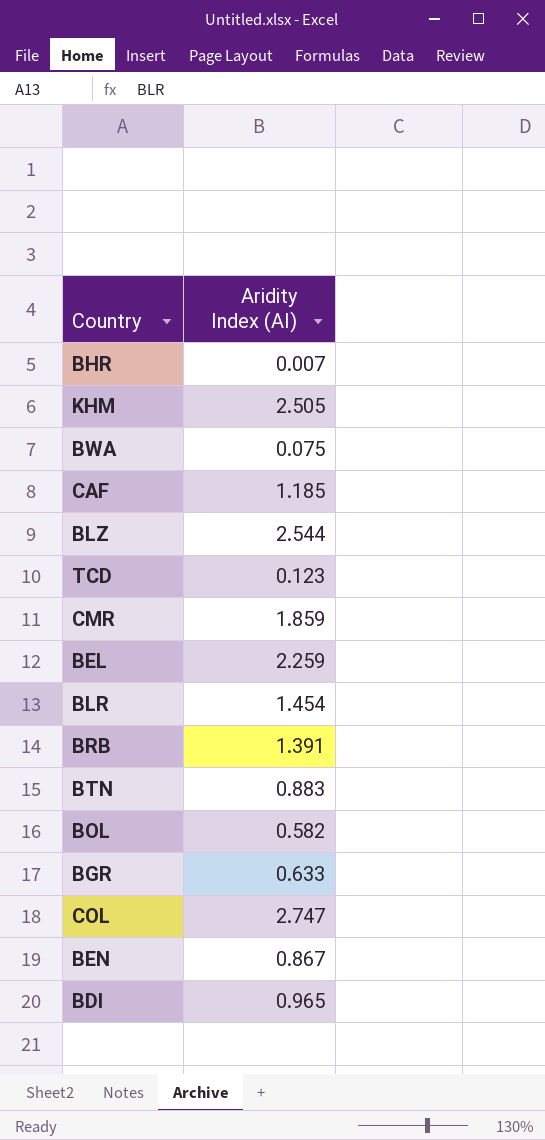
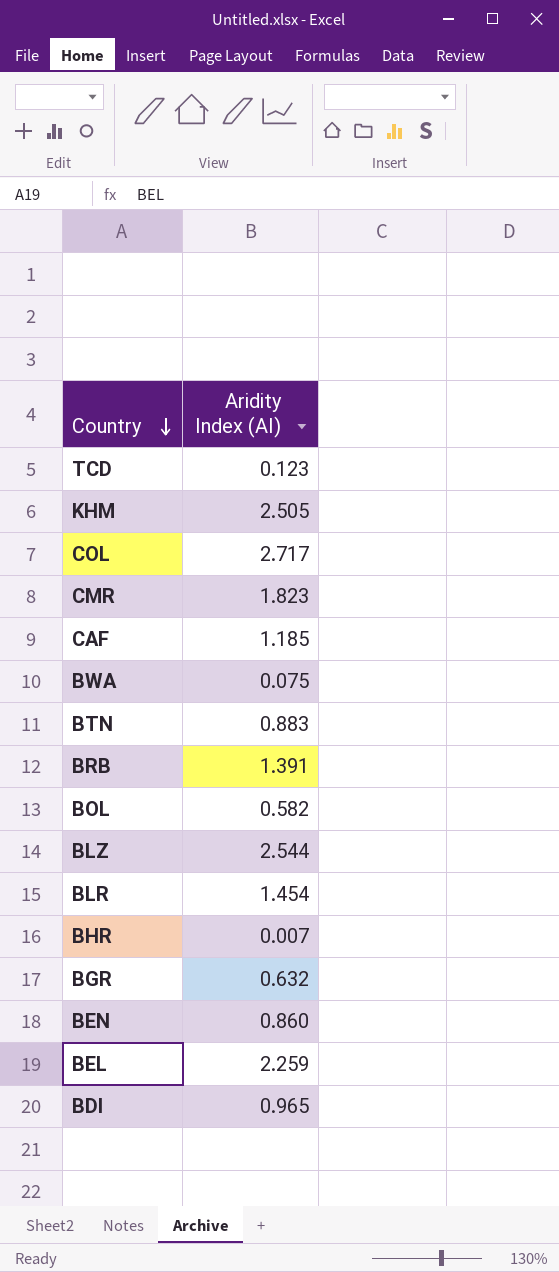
row order: none -> Country descending
COL | Aridity Index (AI): 2.747 -> 2.717
CMR | Aridity Index (AI): 1.859 -> 1.823
BGR | Aridity Index (AI): 0.633 -> 0.632
BEN | Aridity Index (AI): 0.867 -> 0.860

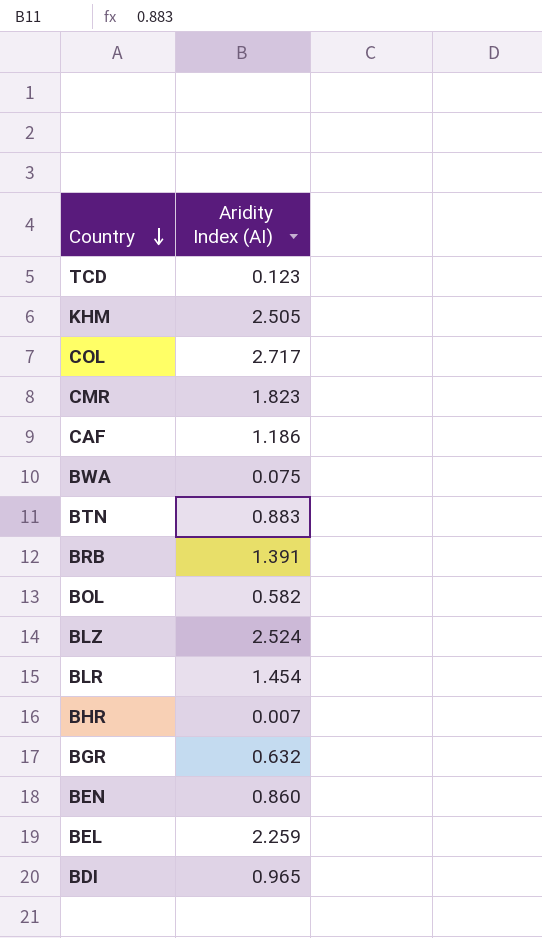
CAF | Aridity Index (AI): 1.185 -> 1.186
BLZ | Aridity Index (AI): 2.544 -> 2.524

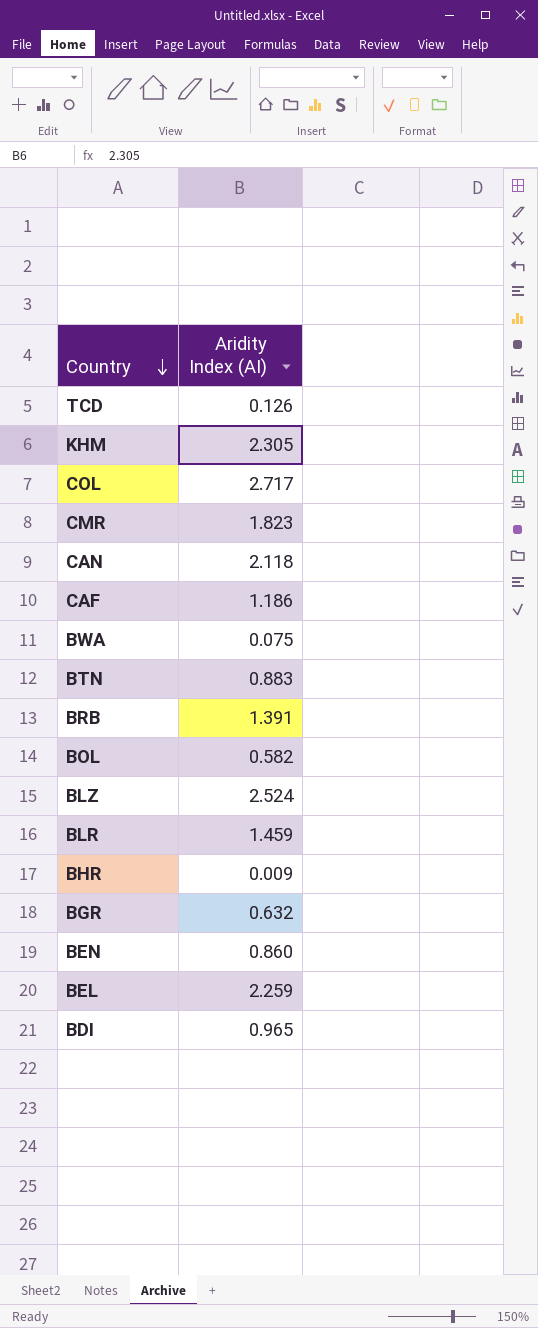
TCD | Aridity Index (AI): 0.123 -> 0.126
KHM | Aridity Index (AI): 2.505 -> 2.305
row CAN: none -> 2.118
BLR | Aridity Index (AI): 1.454 -> 1.459
BHR | Aridity Index (AI): 0.007 -> 0.009

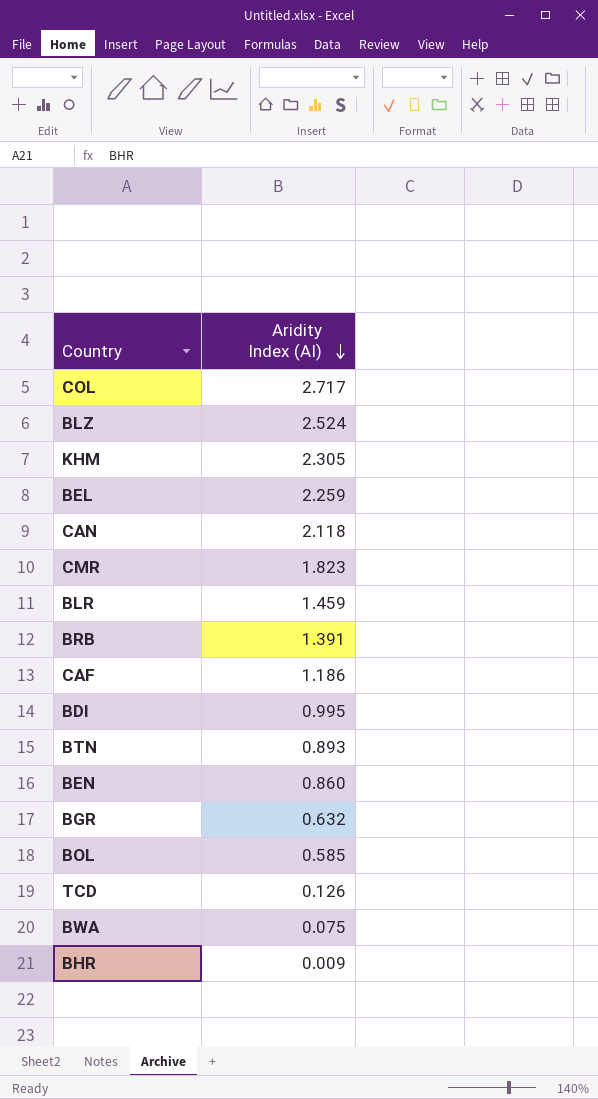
row order: Country descending -> Aridity Index (AI) descending
BDI | Aridity Index (AI): 0.965 -> 0.995
BTN | Aridity Index (AI): 0.883 -> 0.893
BOL | Aridity Index (AI): 0.582 -> 0.585

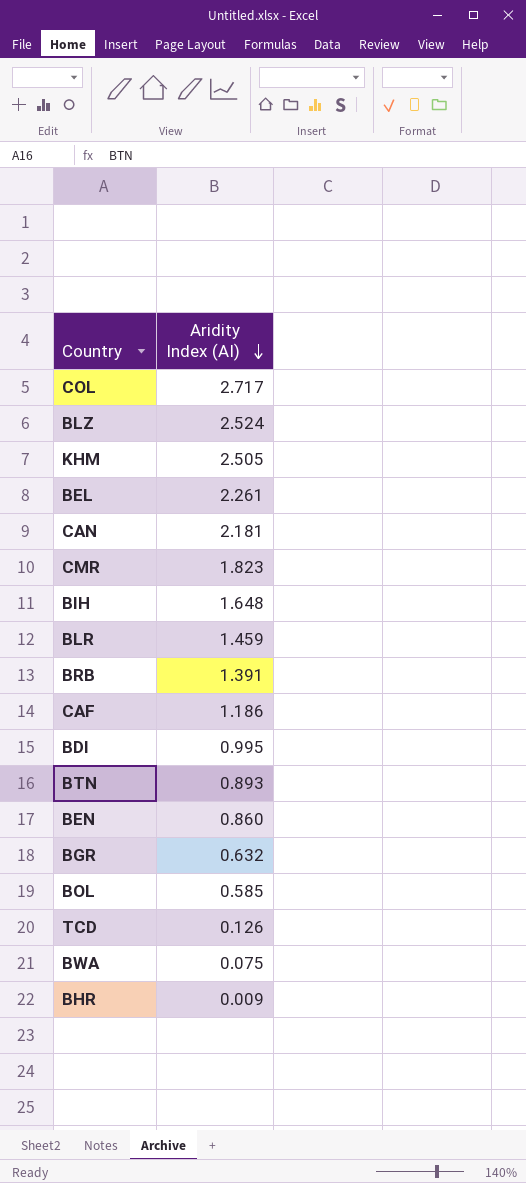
KHM | Aridity Index (AI): 2.305 -> 2.505
BEL | Aridity Index (AI): 2.259 -> 2.261
CAN | Aridity Index (AI): 2.118 -> 2.181
row BIH: none -> 1.648

